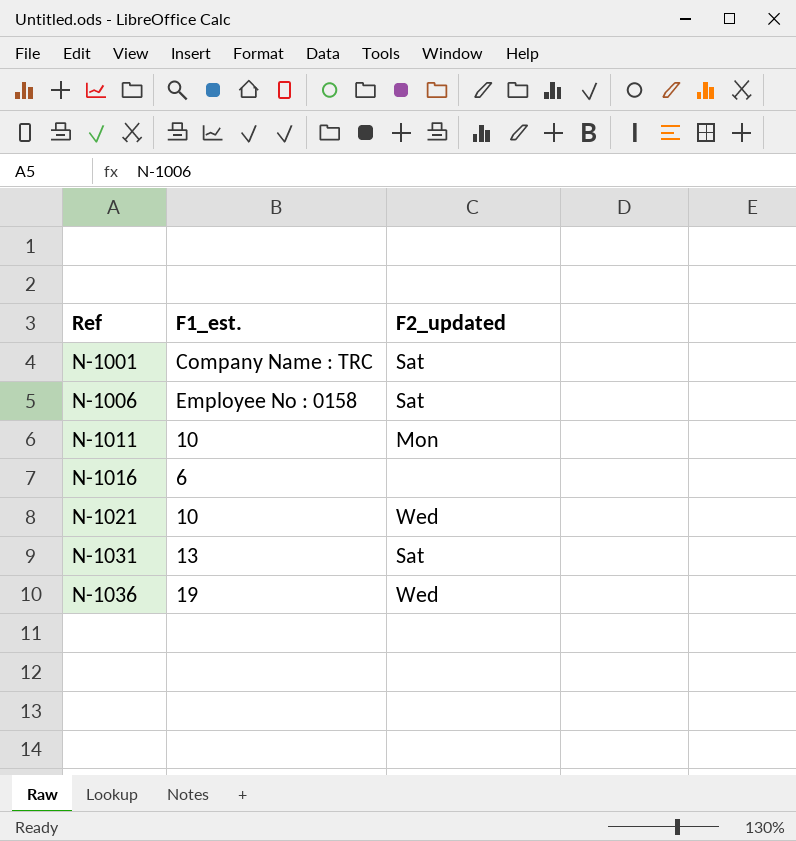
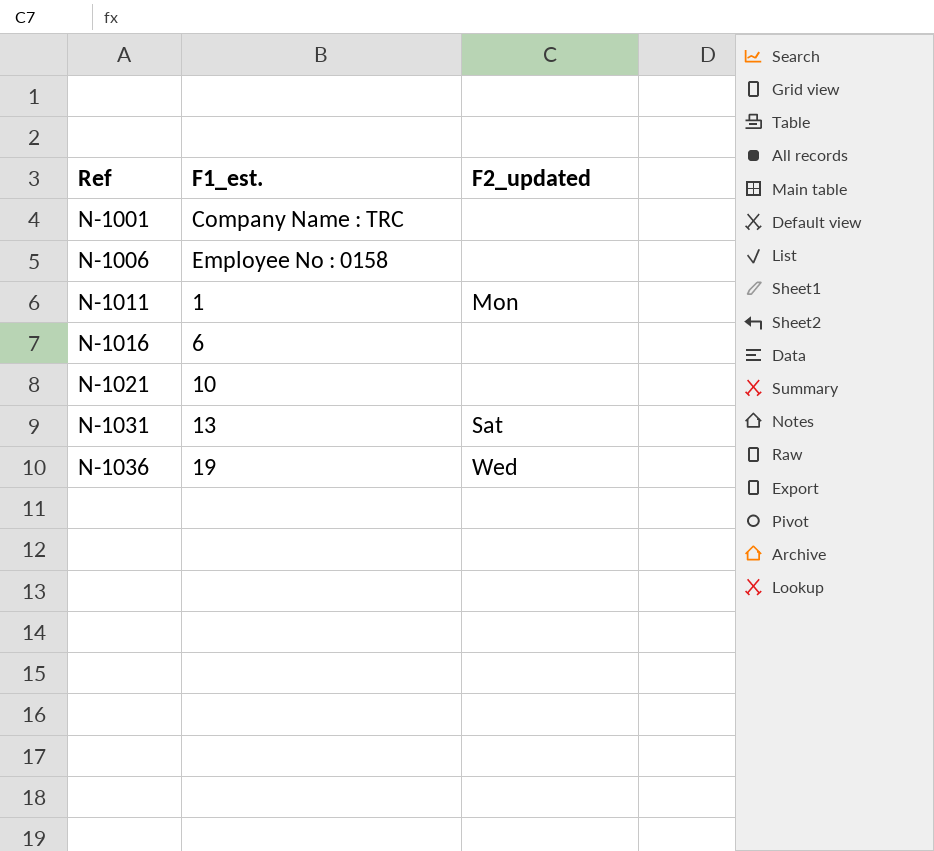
N-1001 | F2_updated: Sat -> none
N-1006 | F2_updated: Sat -> none
N-1011 | F1_est.: 10 -> 1
N-1021 | F2_updated: Wed -> none

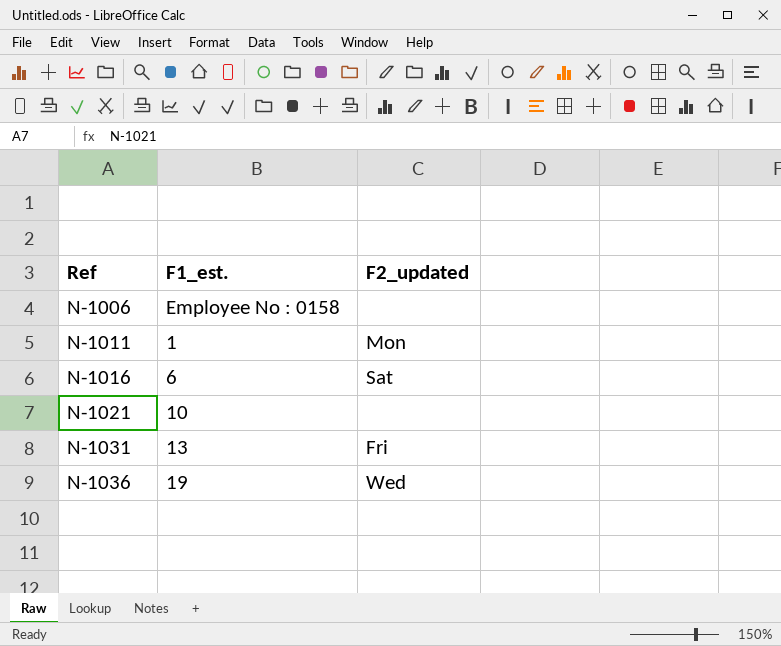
row N-1001: Company Name : TRC | none -> none
N-1016 | F2_updated: none -> Sat
N-1031 | F2_updated: Sat -> Fri

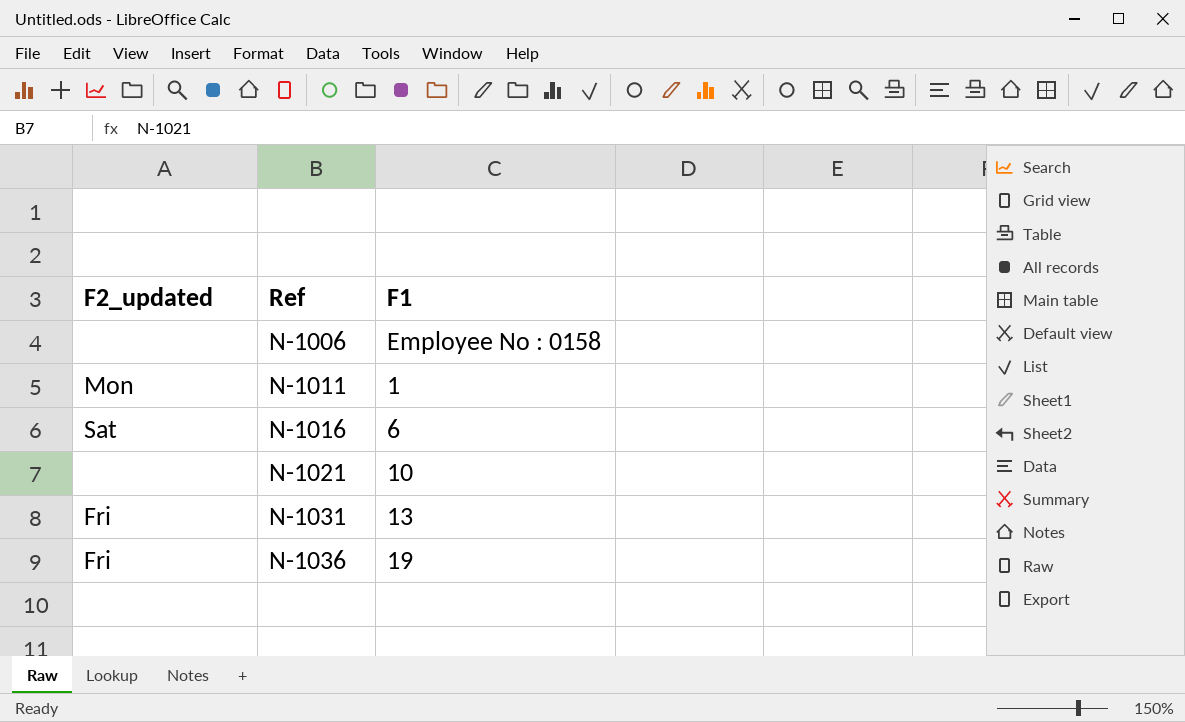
column F2_updated | position: 3 -> 1
column name: F1_est. -> F1
N-1036 | F2_updated: Wed -> Fri

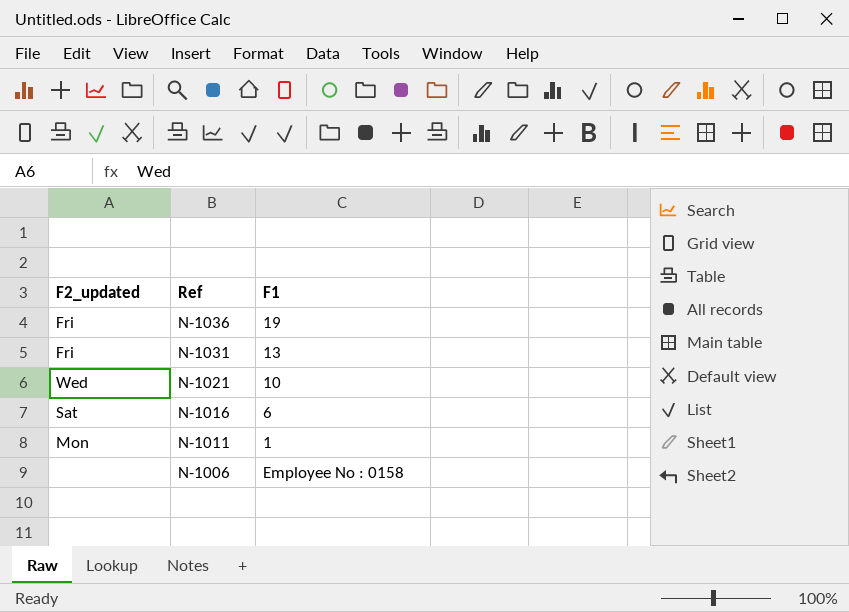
row order: Ref ascending -> Ref descending
N-1021 | F2_updated: none -> Wed

